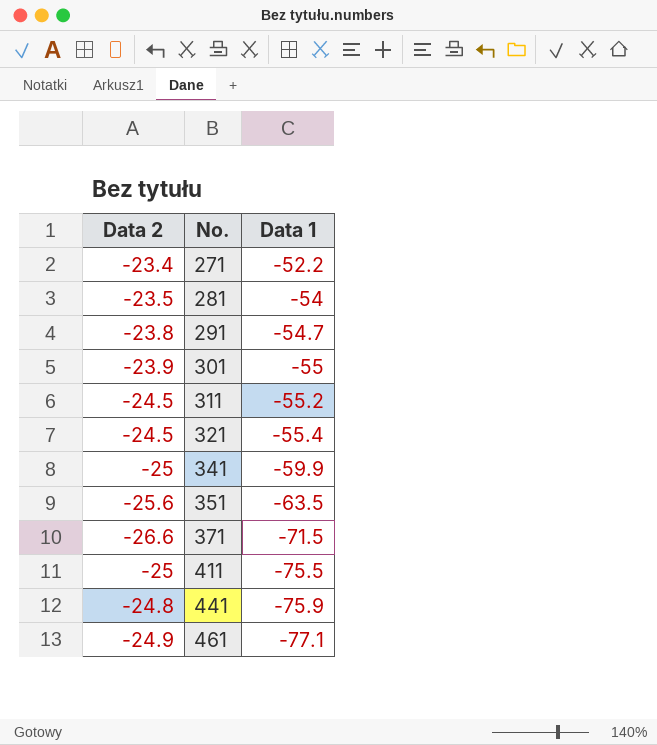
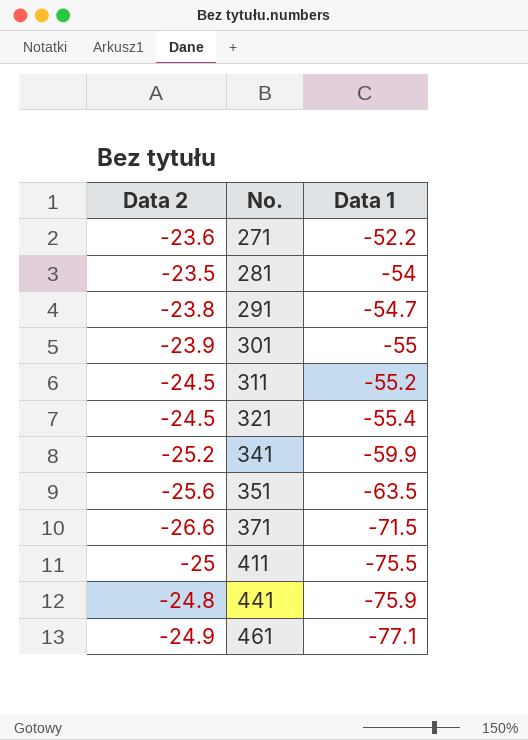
271 | Data 2: -23.4 -> -23.6
341 | Data 2: -25 -> -25.2

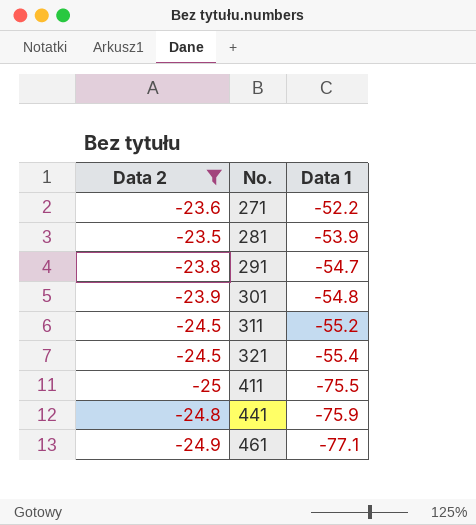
filter: none -> Data 2 >= -25
281 | Data 1: -54 -> -53.9
301 | Data 1: -55 -> -54.8

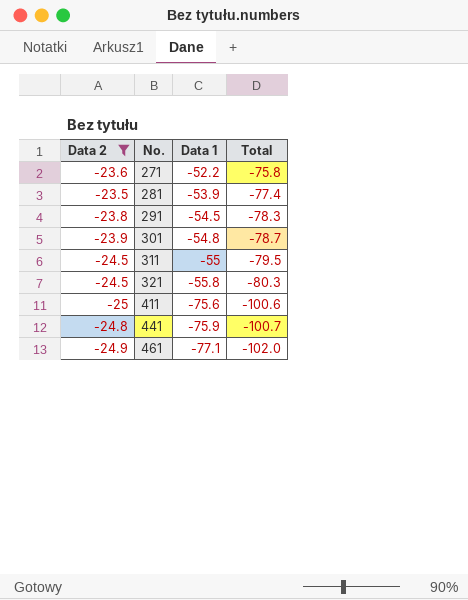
column Total | formula: none -> [Data 2] + [Data 1]
291 | Data 1: -54.7 -> -54.5
311 | Data 1: -55.2 -> -55
321 | Data 1: -55.4 -> -55.8
411 | Data 1: -75.5 -> -75.6

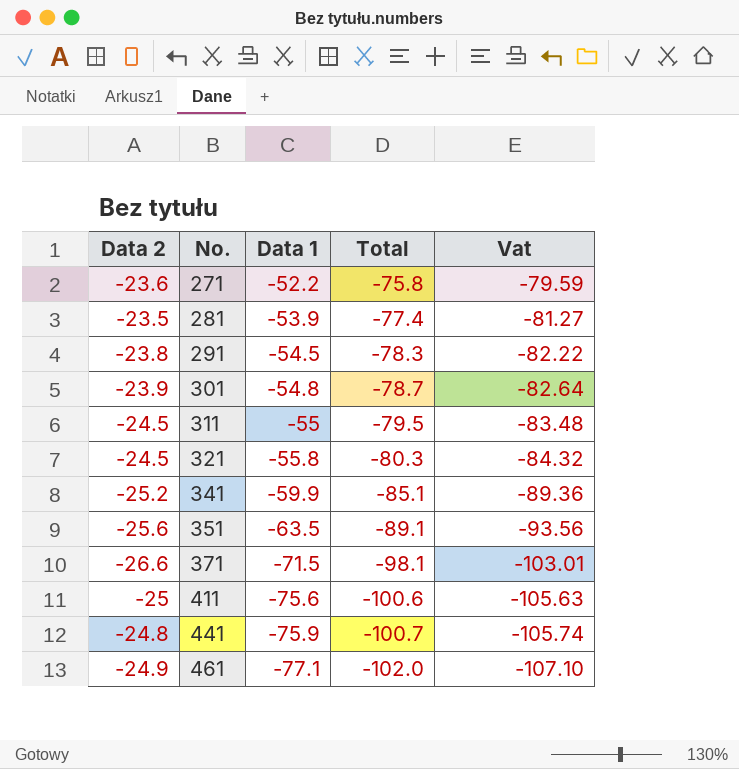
filter: Data 2 >= -25 -> none
column Vat | formula: none -> [Total] * 1.05

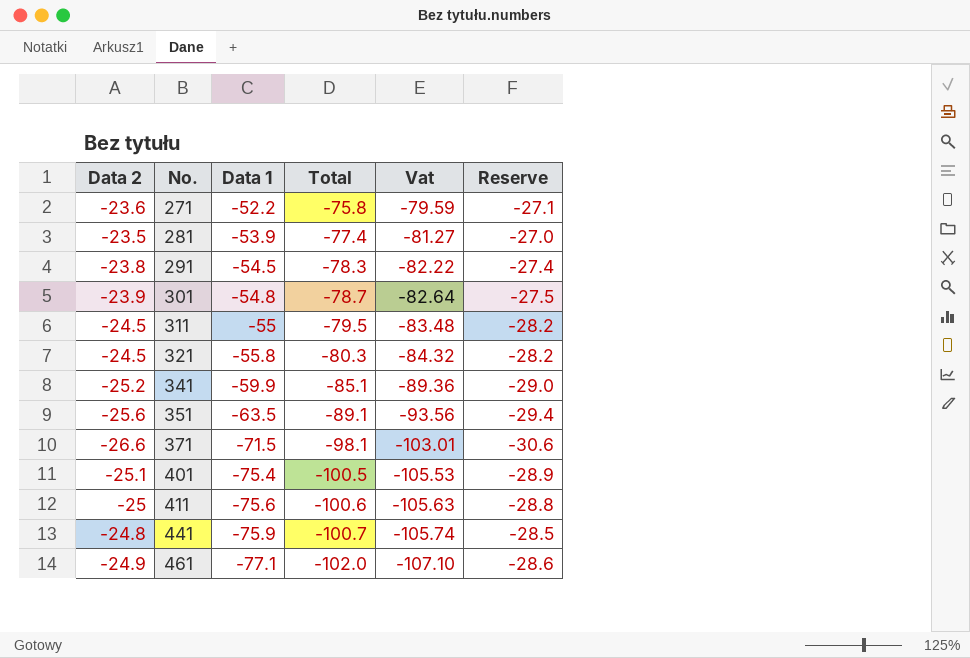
column Reserve | formula: none -> [Data 2] * 1.15
row 401: none -> -25.1 | -75.4 | -100.5 | -105.53 | -28.9

